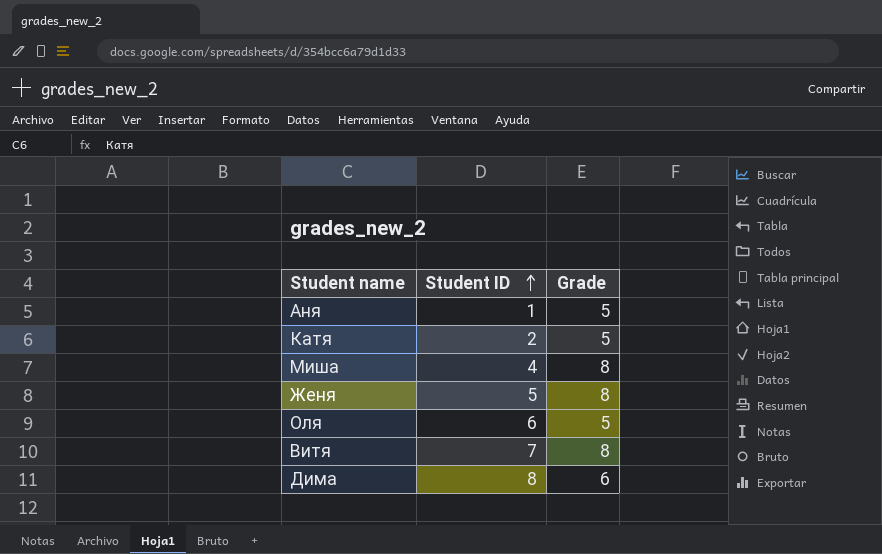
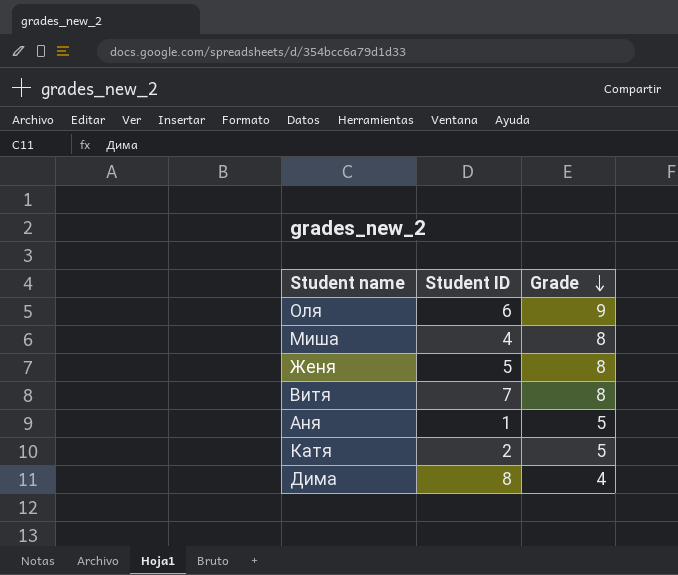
row order: Student ID ascending -> Grade descending
Оля | Grade: 5 -> 9
Дима | Grade: 6 -> 4

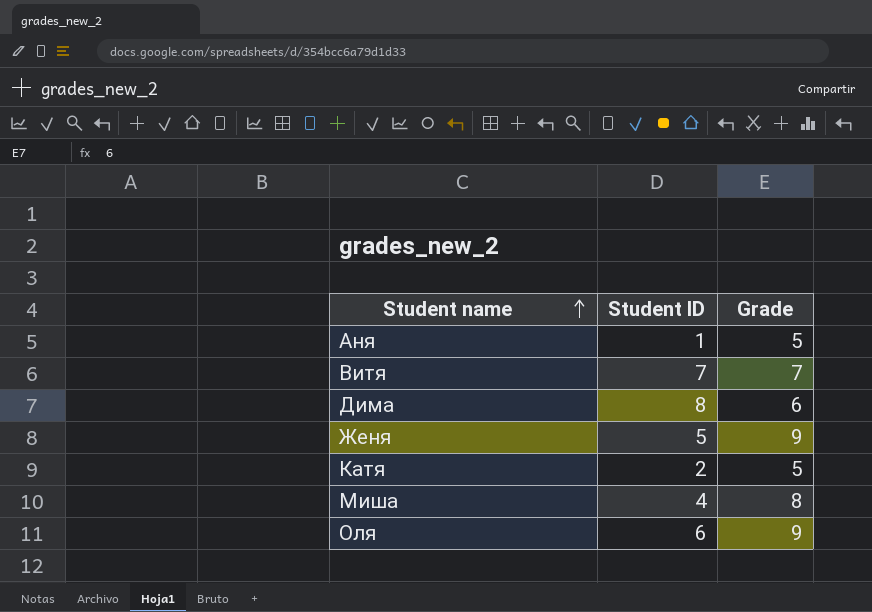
row order: Grade descending -> Student name ascending
Витя | Grade: 8 -> 7
Дима | Grade: 4 -> 6
Женя | Grade: 8 -> 9

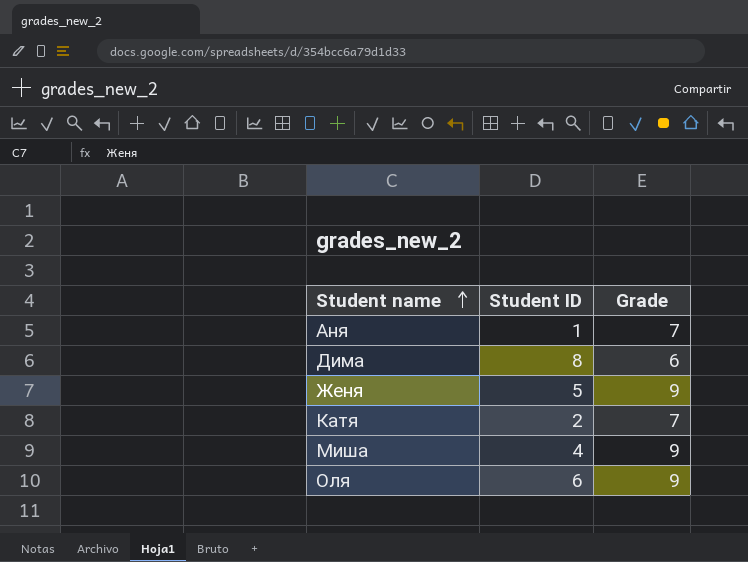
row Витя: 7 | 7 -> none
Аня | Grade: 5 -> 7
Катя | Grade: 5 -> 7
Миша | Grade: 8 -> 9

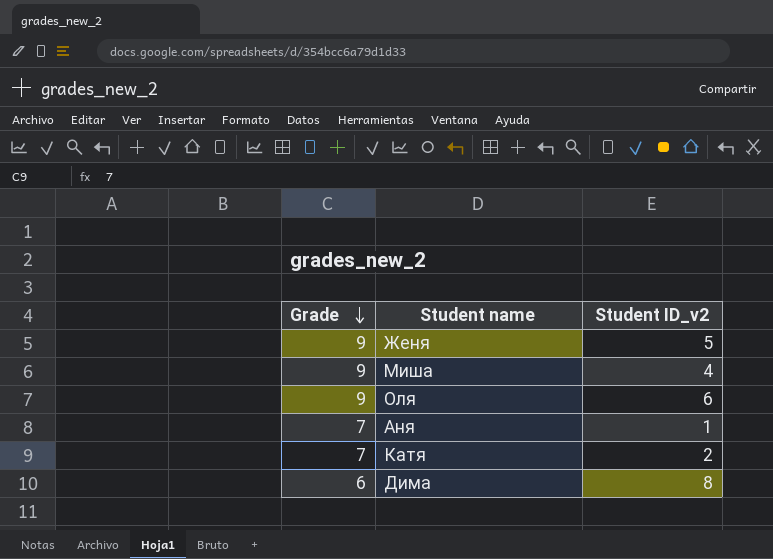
row order: Student name ascending -> Grade descending
column Grade | position: 3 -> 1
column name: Student ID -> Student ID_v2

